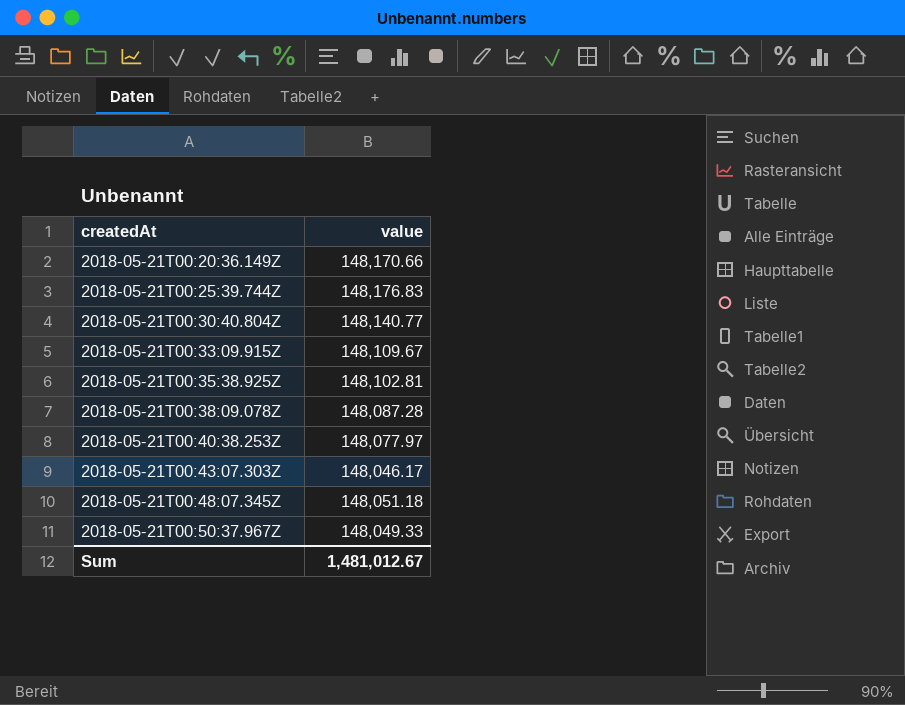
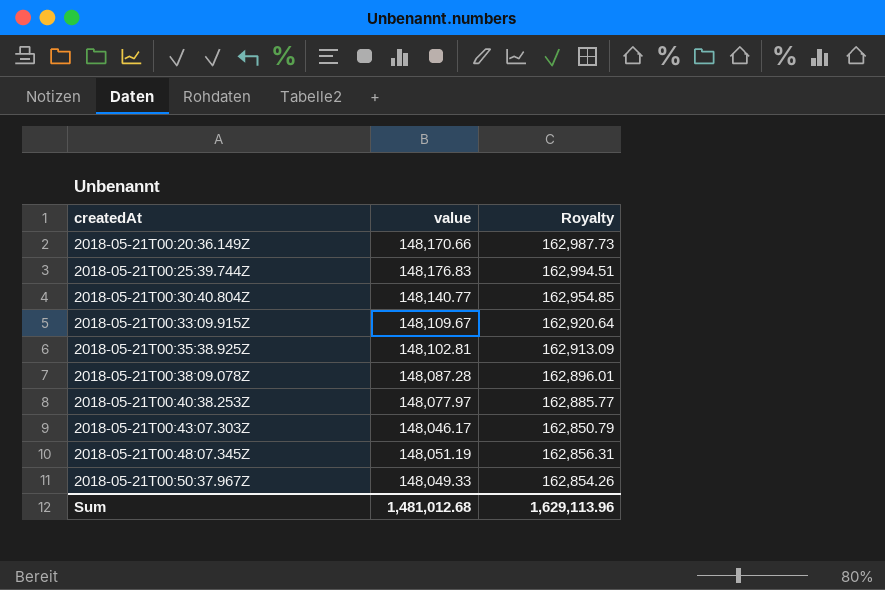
column Royalty | formula: none -> [value] * 1.1
2018-05-21T00:48:07.345Z | value: 148,051.18 -> 148,051.19
Sum | value: 1,481,012.67 -> 1,481,012.68

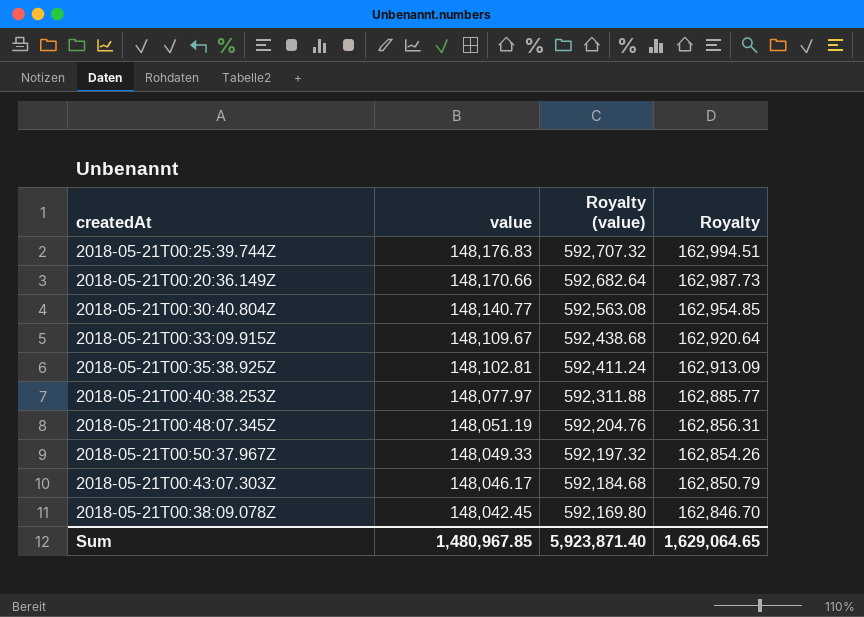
row order: createdAt ascending -> value descending
column Royalty (value) | formula: none -> [value] * 4
2018-05-21T00:38:09.078Z | value: 148,087.28 -> 148,042.45
2018-05-21T00:38:09.078Z | Royalty: 162,896.01 -> 162,846.70
Sum | value: 1,481,012.68 -> 1,480,967.85
Sum | Royalty: 1,629,113.96 -> 1,629,064.65

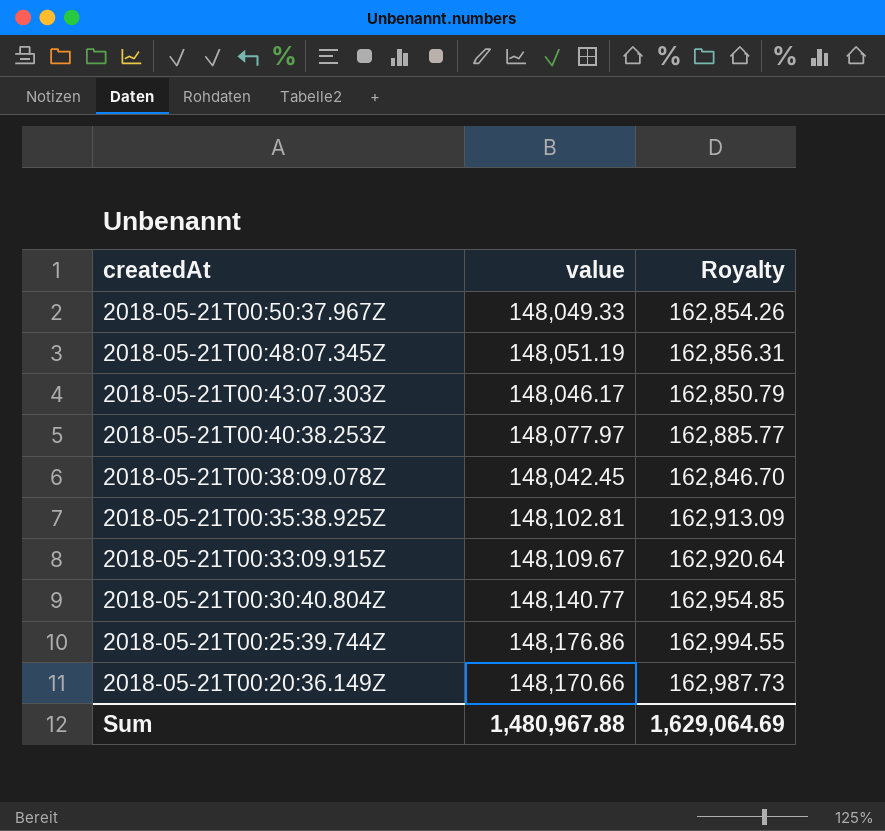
row order: value descending -> createdAt descending
column Royalty (value) | formula: [value] * 4 -> none
2018-05-21T00:25:39.744Z | value: 148,176.83 -> 148,176.86
2018-05-21T00:25:39.744Z | Royalty: 162,994.51 -> 162,994.55
Sum | value: 1,480,967.85 -> 1,480,967.88
Sum | Royalty: 1,629,064.65 -> 1,629,064.69

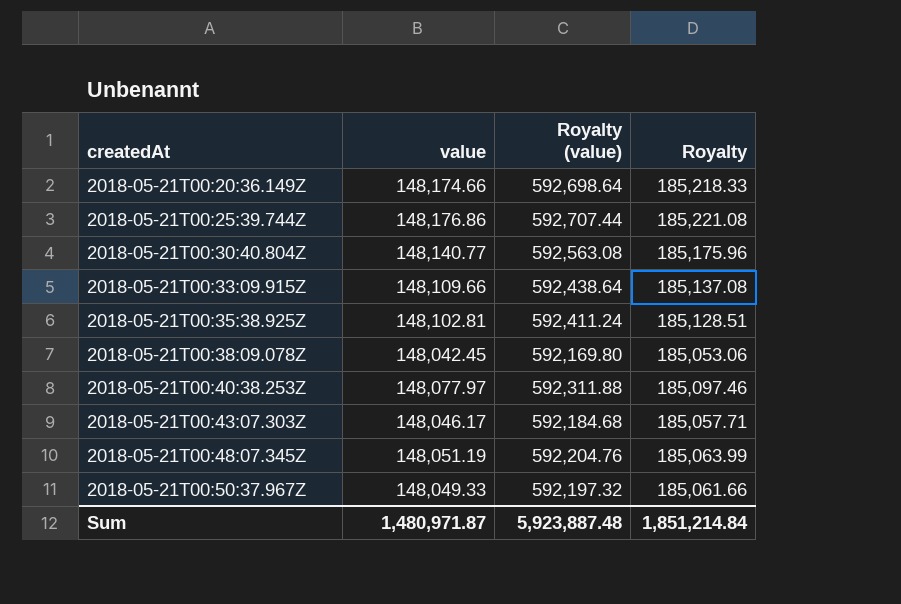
row order: createdAt descending -> createdAt ascending
column Royalty (value) | formula: none -> [value] * 4
column Royalty | formula: [value] * 1.1 -> [value] * 1.25
2018-05-21T00:20:36.149Z | value: 148,170.66 -> 148,174.66
2018-05-21T00:33:09.915Z | value: 148,109.67 -> 148,109.66
Sum | value: 1,480,967.88 -> 1,480,971.87
Sum | Royalty: 1,629,064.69 -> 1,851,214.84

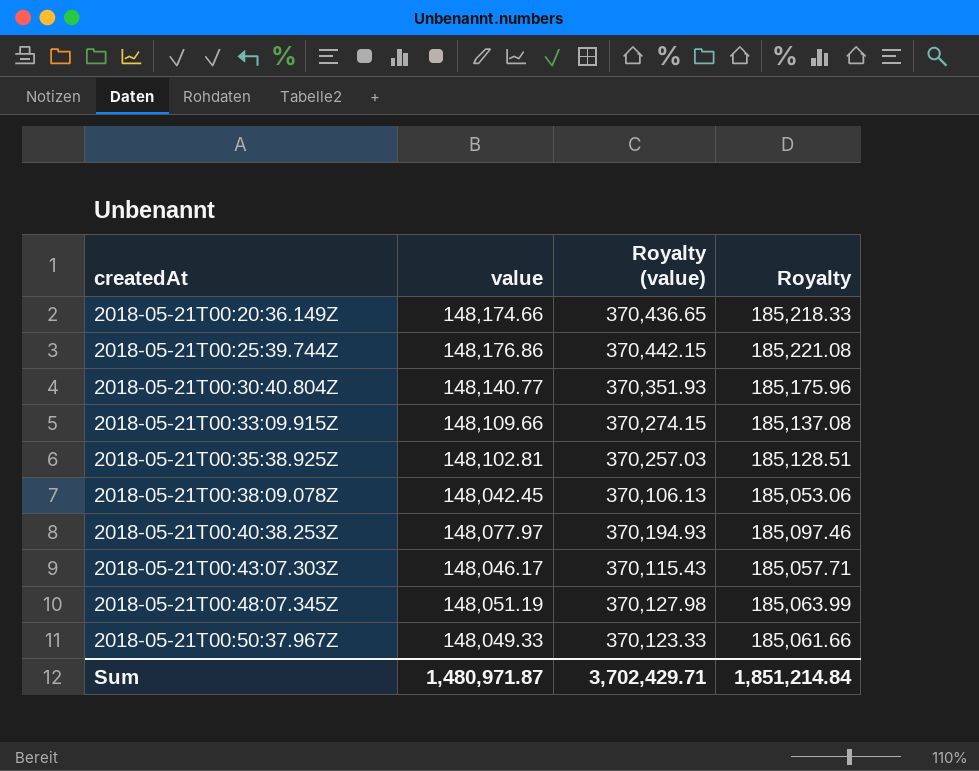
column Royalty (value) | formula: [value] * 4 -> [value] * 2.5
Sum | Royalty (value): 5,923,887.48 -> 3,702,429.71

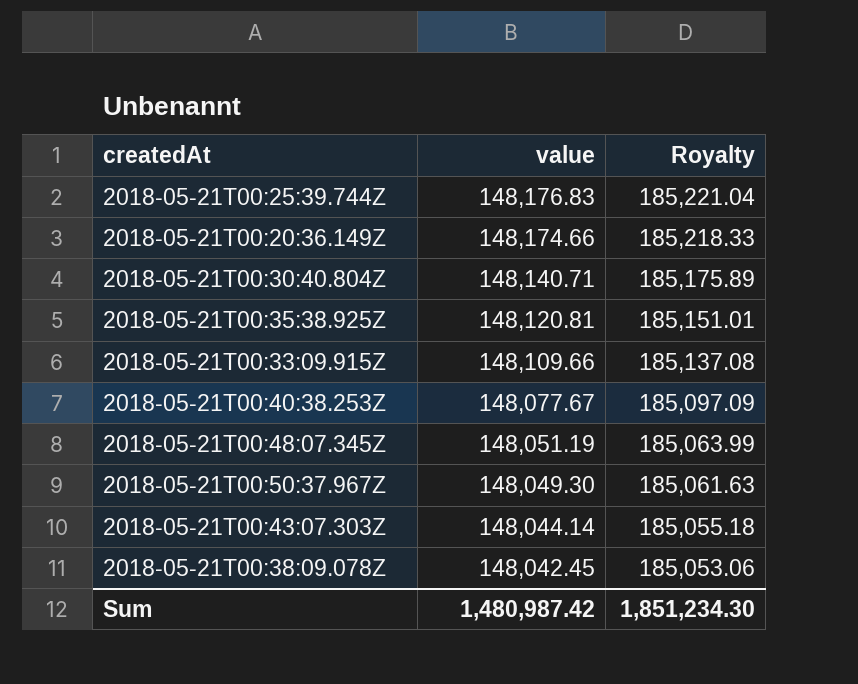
row order: createdAt ascending -> value descending
column Royalty (value) | formula: [value] * 2.5 -> none
2018-05-21T00:25:39.744Z | value: 148,176.86 -> 148,176.83
2018-05-21T00:25:39.744Z | Royalty: 185,221.08 -> 185,221.04
2018-05-21T00:30:40.804Z | value: 148,140.77 -> 148,140.71
2018-05-21T00:30:40.804Z | Royalty: 185,175.96 -> 185,175.89
2018-05-21T00:35:38.925Z | value: 148,102.81 -> 148,120.81
2018-05-21T00:35:38.925Z | Royalty: 185,128.51 -> 185,151.01
2018-05-21T00:40:38.253Z | value: 148,077.97 -> 148,077.67
2018-05-21T00:40:38.253Z | Royalty: 185,097.46 -> 185,097.09
2018-05-21T00:50:37.967Z | value: 148,049.33 -> 148,049.30
2018-05-21T00:50:37.967Z | Royalty: 185,061.66 -> 185,061.63
2018-05-21T00:43:07.303Z | value: 148,046.17 -> 148,044.14
2018-05-21T00:43:07.303Z | Royalty: 185,057.71 -> 185,055.18
Sum | value: 1,480,971.87 -> 1,480,987.42
Sum | Royalty: 1,851,214.84 -> 1,851,234.30

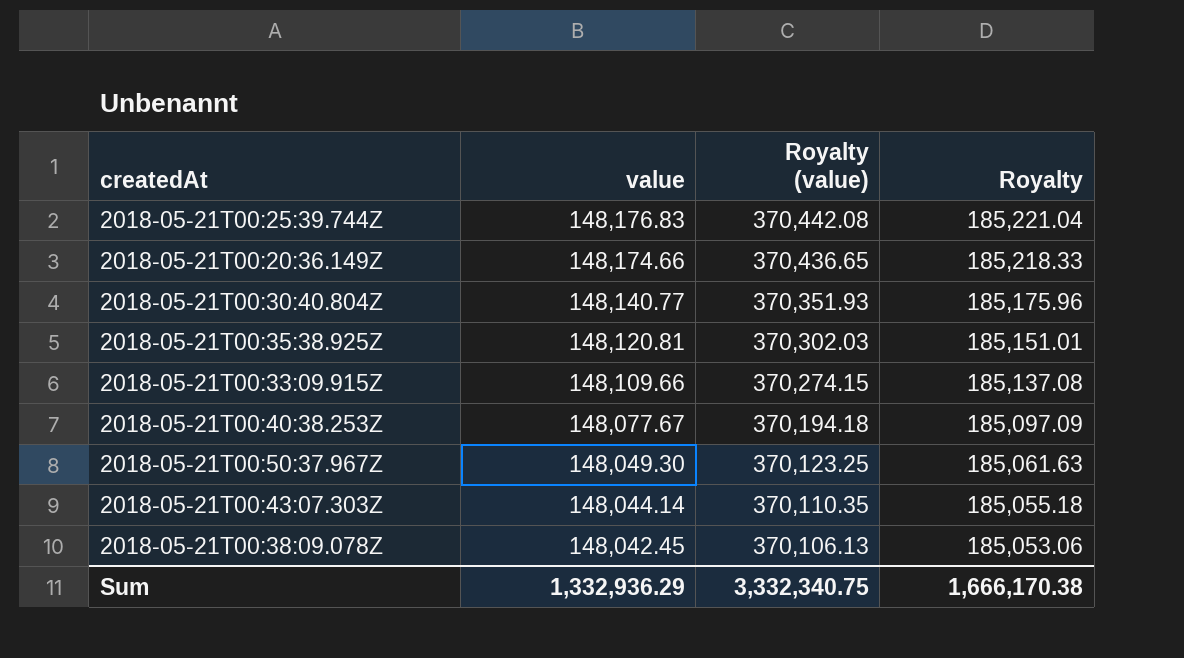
column Royalty (value) | formula: none -> [value] * 2.5
row 2018-05-21T00:48:07.345Z: 148,051.19 | 185,063.99 -> none
2018-05-21T00:30:40.804Z | value: 148,140.71 -> 148,140.77
2018-05-21T00:30:40.804Z | Royalty: 185,175.89 -> 185,175.96
Sum | value: 1,480,987.42 -> 1,332,936.29
Sum | Royalty: 1,851,234.30 -> 1,666,170.38

